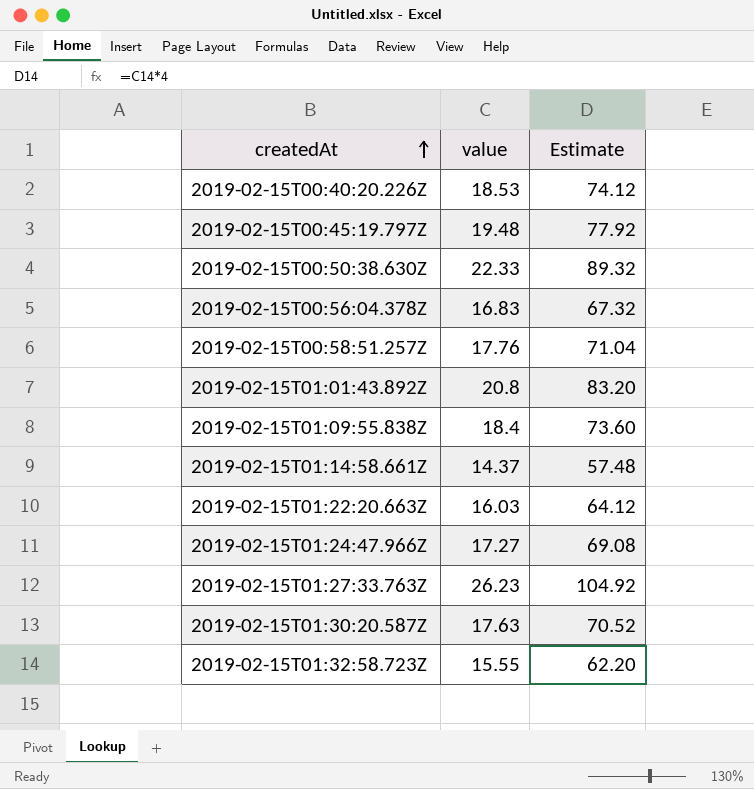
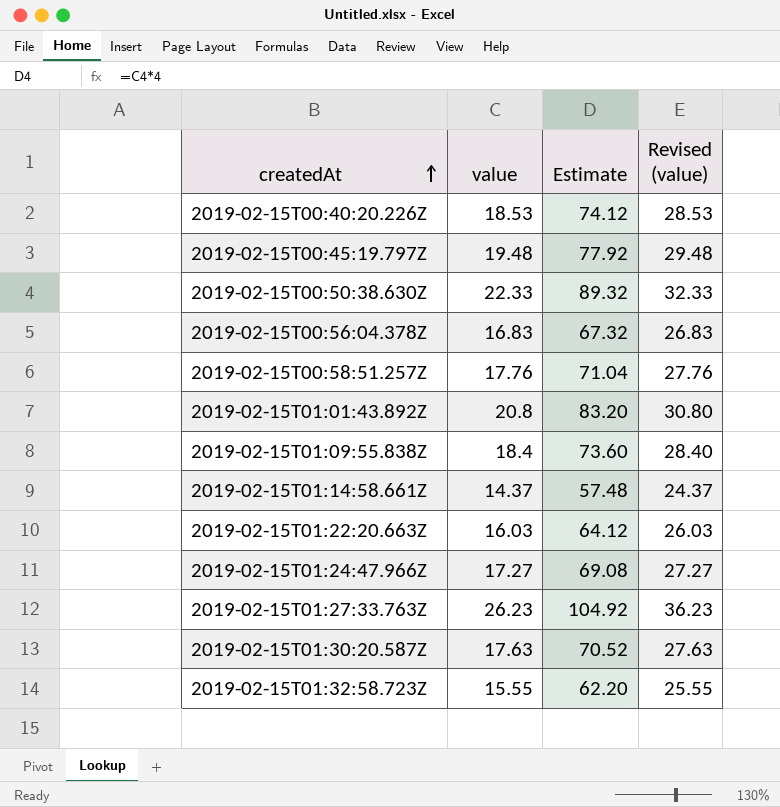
column Revised (value) | formula: none -> [value] + 10

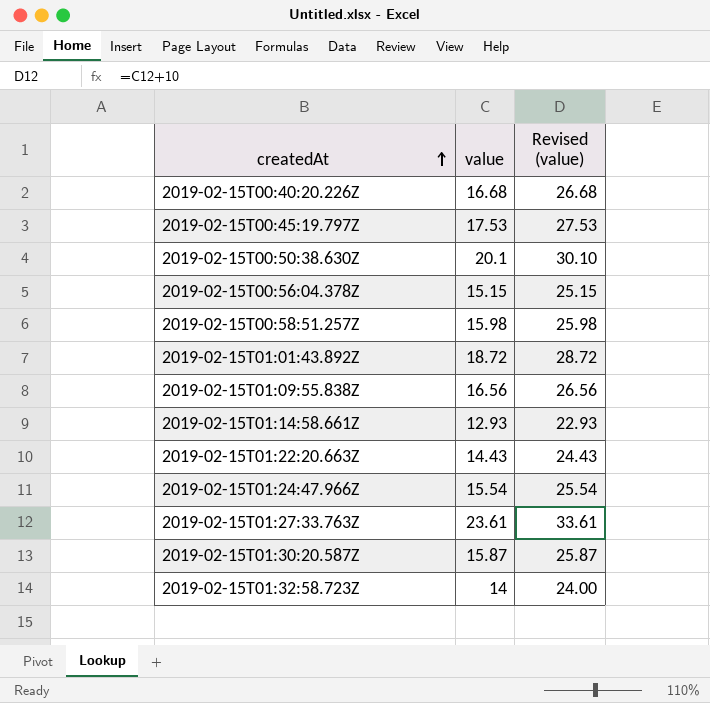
column Estimate | formula: [value] * 4 -> none
2019-02-15T00:40:20.226Z | value: 18.53 -> 16.68
2019-02-15T00:40:20.226Z | Revised (value): 28.53 -> 26.68
2019-02-15T00:45:19.797Z | value: 19.48 -> 17.53
2019-02-15T00:45:19.797Z | Revised (value): 29.48 -> 27.53
2019-02-15T00:50:38.630Z | value: 22.33 -> 20.1
2019-02-15T00:50:38.630Z | Revised (value): 32.33 -> 30.10
2019-02-15T00:56:04.378Z | value: 16.83 -> 15.15
2019-02-15T00:56:04.378Z | Revised (value): 26.83 -> 25.15
2019-02-15T00:58:51.257Z | value: 17.76 -> 15.98
2019-02-15T00:58:51.257Z | Revised (value): 27.76 -> 25.98
2019-02-15T01:01:43.892Z | value: 20.8 -> 18.72
2019-02-15T01:01:43.892Z | Revised (value): 30.80 -> 28.72
2019-02-15T01:09:55.838Z | value: 18.4 -> 16.56
2019-02-15T01:09:55.838Z | Revised (value): 28.40 -> 26.56
2019-02-15T01:14:58.661Z | value: 14.37 -> 12.93
2019-02-15T01:14:58.661Z | Revised (value): 24.37 -> 22.93
2019-02-15T01:22:20.663Z | value: 16.03 -> 14.43
2019-02-15T01:22:20.663Z | Revised (value): 26.03 -> 24.43
2019-02-15T01:24:47.966Z | value: 17.27 -> 15.54
2019-02-15T01:24:47.966Z | Revised (value): 27.27 -> 25.54
2019-02-15T01:27:33.763Z | value: 26.23 -> 23.61
2019-02-15T01:27:33.763Z | Revised (value): 36.23 -> 33.61
2019-02-15T01:30:20.587Z | value: 17.63 -> 15.87
2019-02-15T01:30:20.587Z | Revised (value): 27.63 -> 25.87
2019-02-15T01:32:58.723Z | value: 15.55 -> 14
2019-02-15T01:32:58.723Z | Revised (value): 25.55 -> 24.00

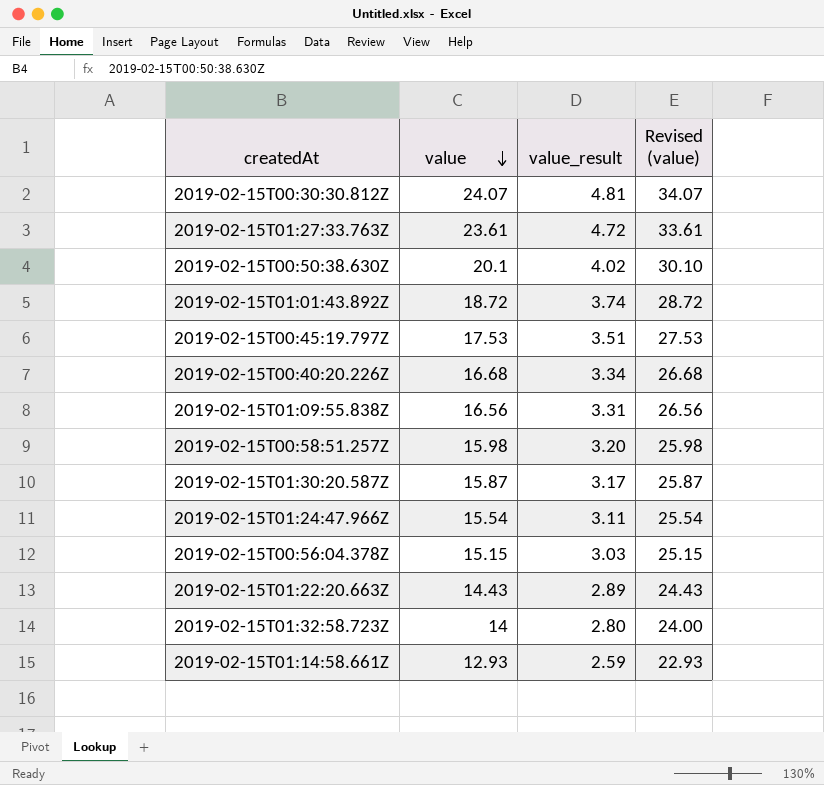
row order: createdAt ascending -> value descending
column value_result | formula: none -> [value] * 0.2
row 2019-02-15T00:30:30.812Z: none -> 24.07 | 4.81 | 34.07

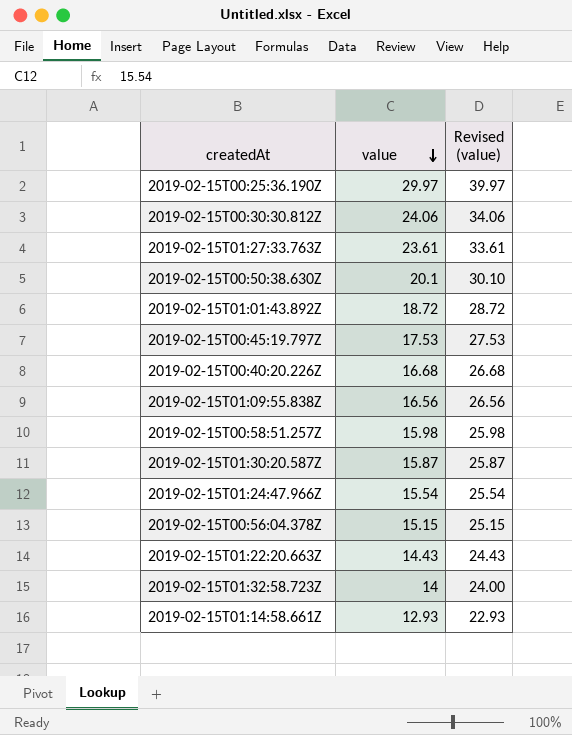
column value_result | formula: [value] * 0.2 -> none
row 2019-02-15T00:25:36.190Z: none -> 29.97 | 39.97
2019-02-15T00:30:30.812Z | value: 24.07 -> 24.06
2019-02-15T00:30:30.812Z | Revised (value): 34.07 -> 34.06

